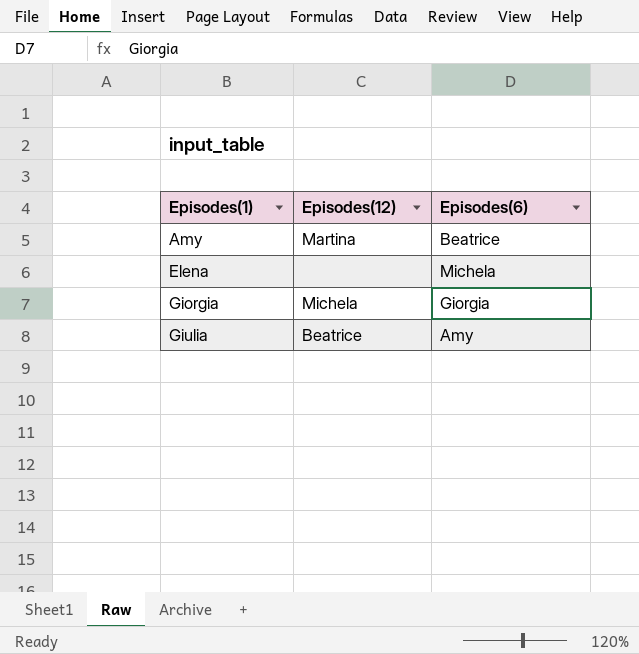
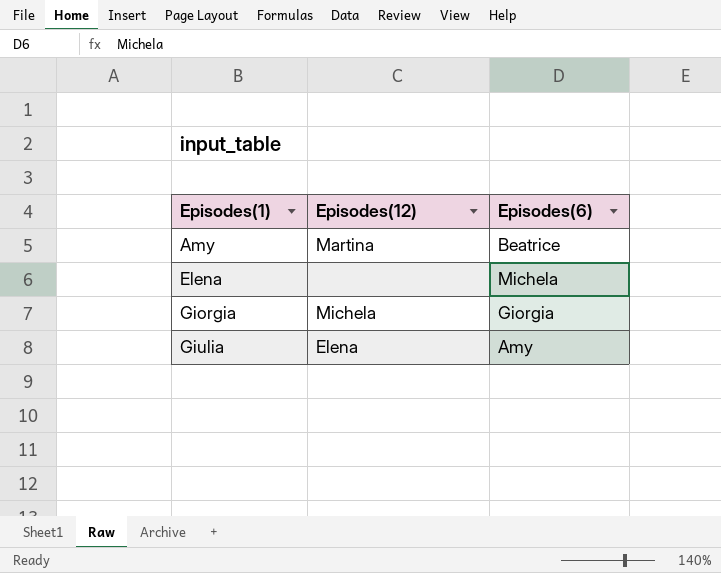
Giulia | Episodes(12): Beatrice -> Elena

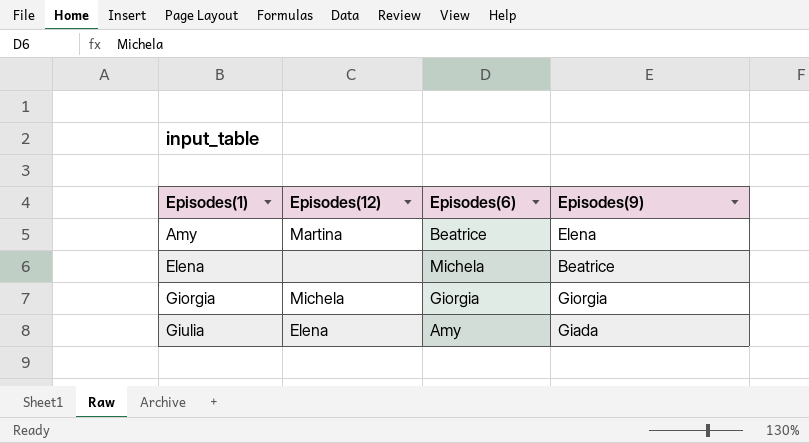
column Episodes(9) | position: none -> 4

